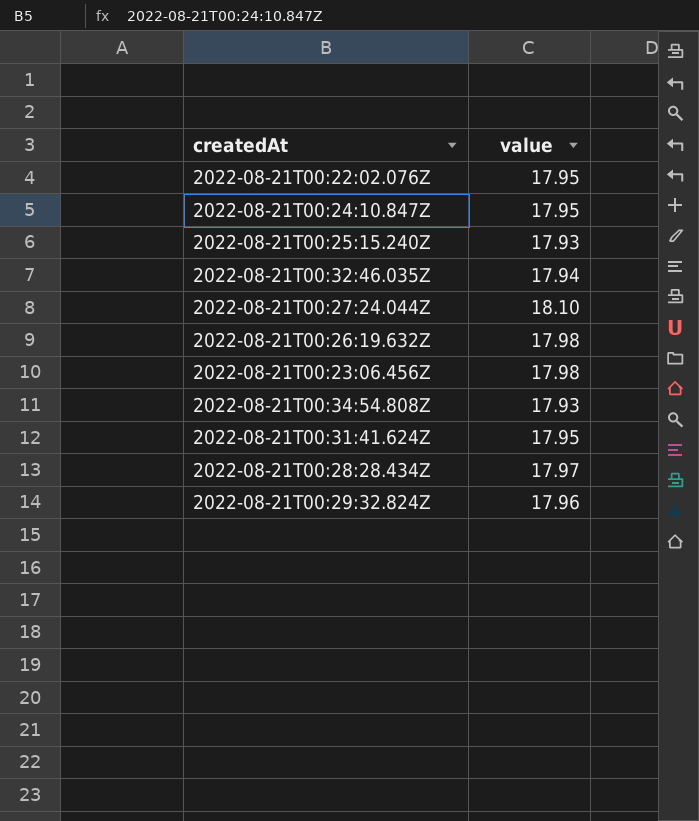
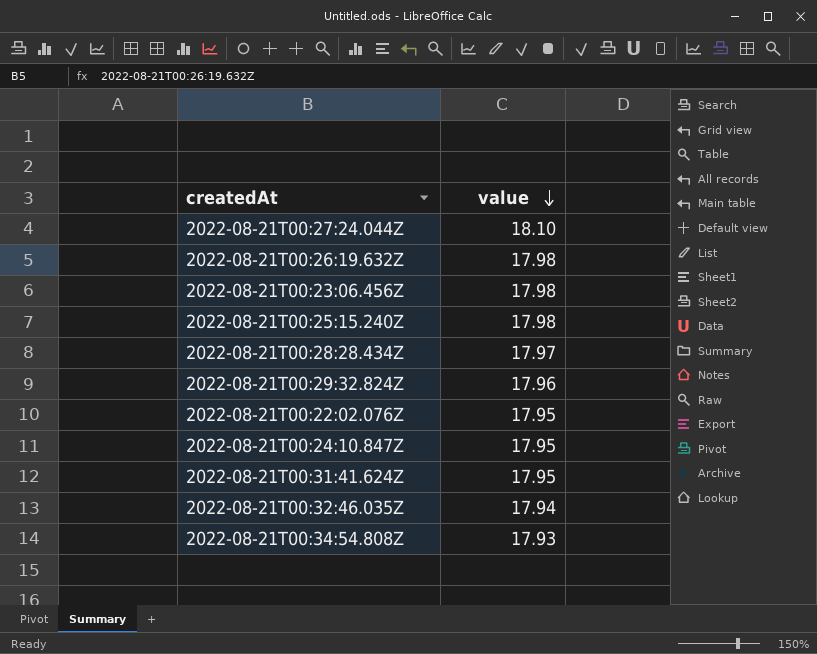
row order: none -> value descending
2022-08-21T00:25:15.240Z | value: 17.93 -> 17.98

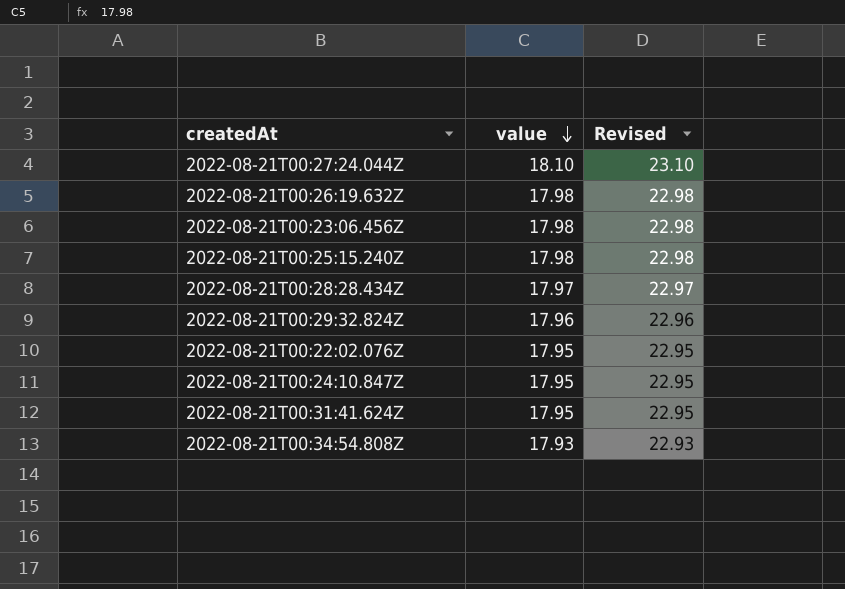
column Revised | formula: none -> [value] + 5
row 2022-08-21T00:32:46.035Z: 17.94 -> none

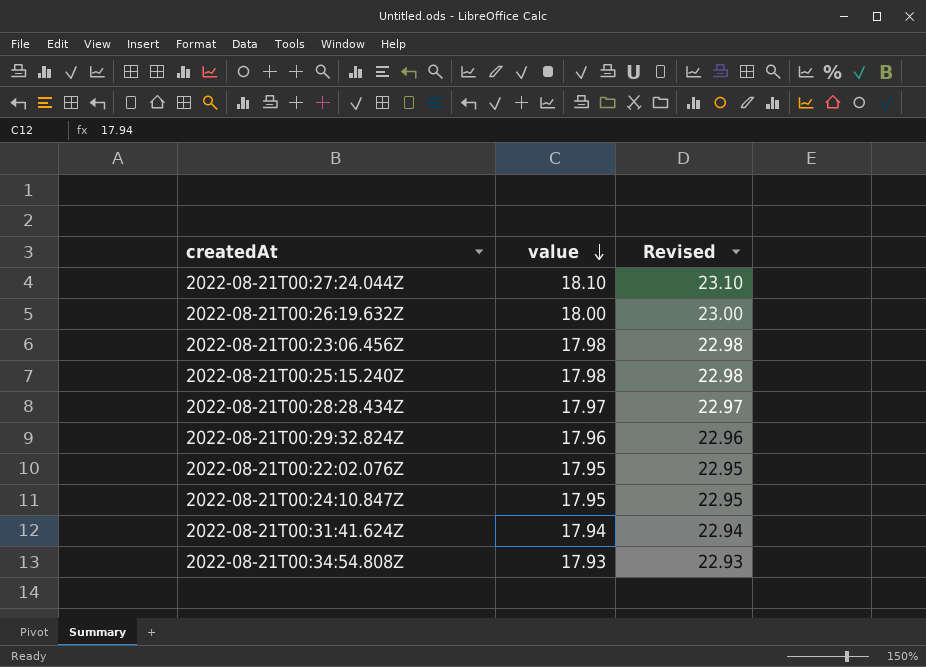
2022-08-21T00:26:19.632Z | value: 17.98 -> 18.00
2022-08-21T00:26:19.632Z | Revised: 22.98 -> 23.00
2022-08-21T00:31:41.624Z | value: 17.95 -> 17.94
2022-08-21T00:31:41.624Z | Revised: 22.95 -> 22.94

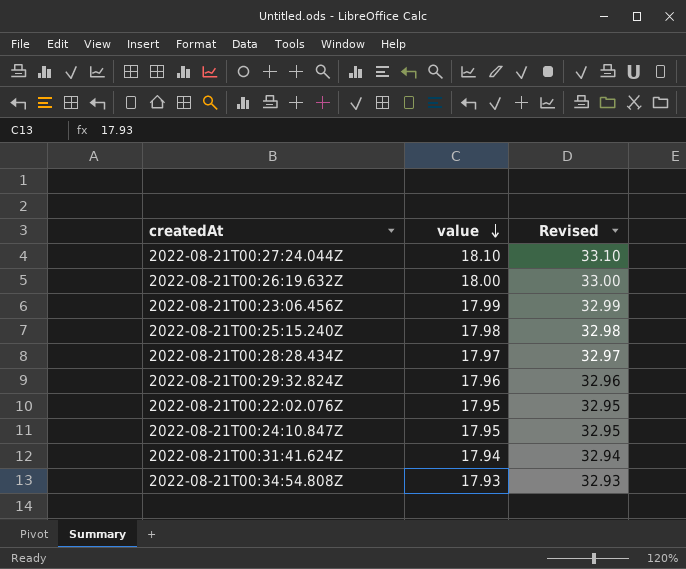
column Revised | formula: [value] + 5 -> [value] + 15
2022-08-21T00:23:06.456Z | value: 17.98 -> 17.99

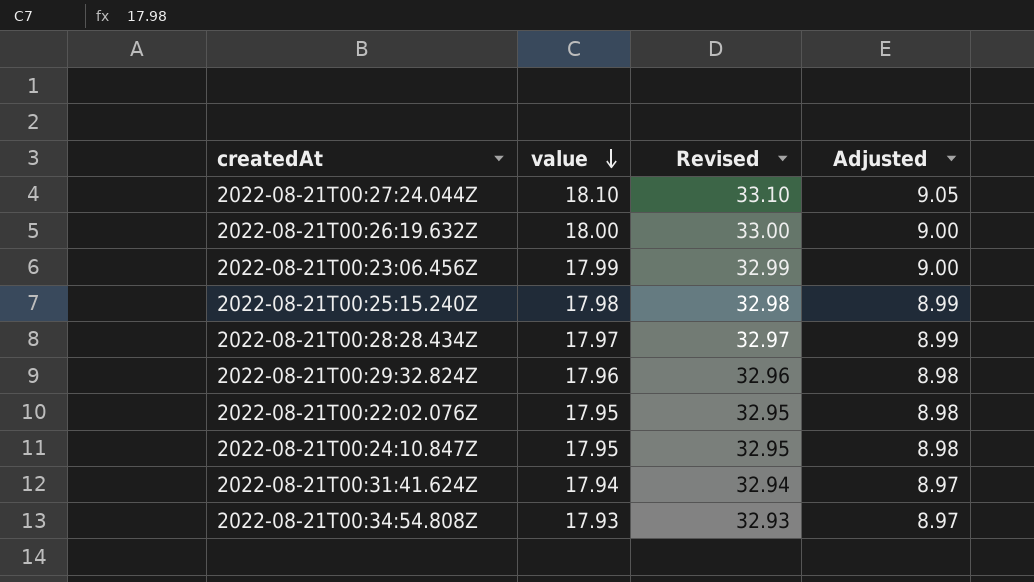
column Adjusted | formula: none -> [value] * 0.5

